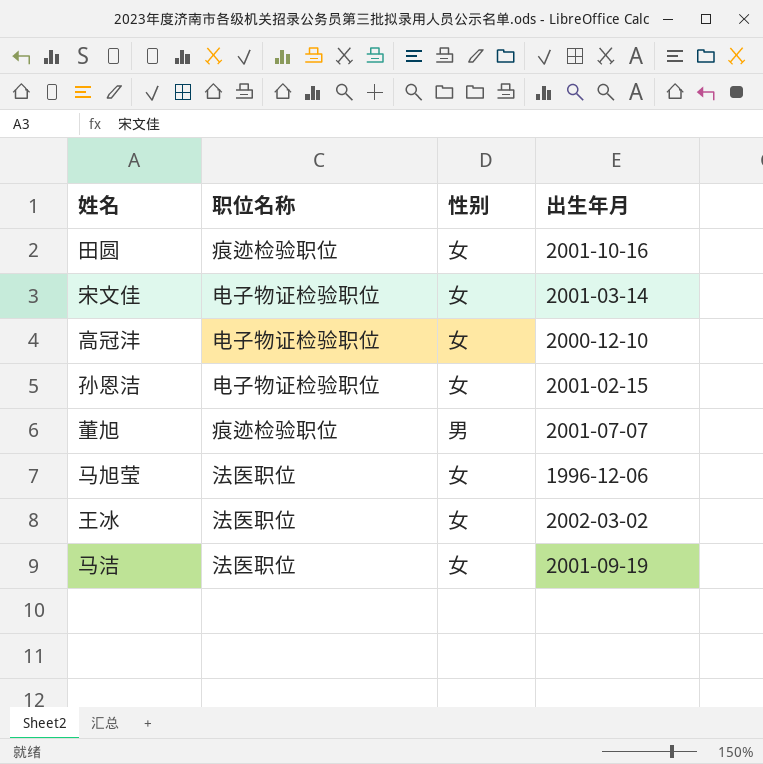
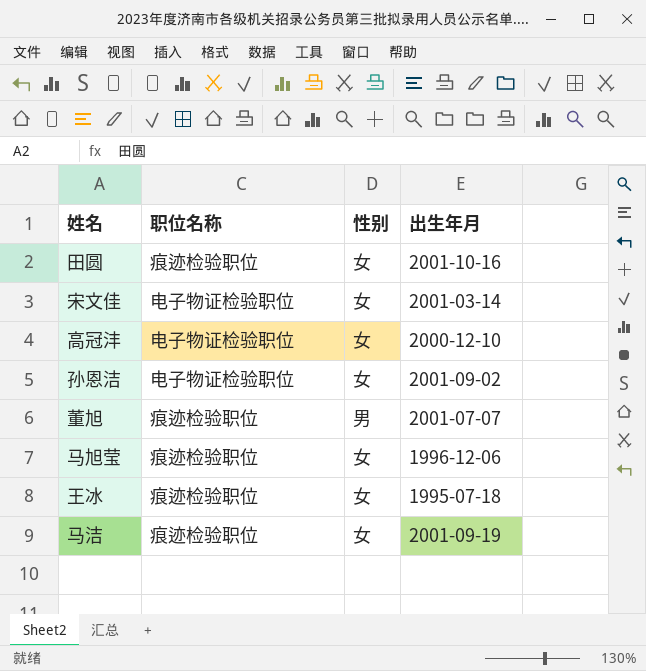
孙恩洁 | 出生年月: 2001-02-15 -> 2001-09-02
马旭莹 | 职位名称: 法医职位 -> 痕迹检验职位
王冰 | 职位名称: 法医职位 -> 痕迹检验职位
王冰 | 出生年月: 2002-03-02 -> 1995-07-18
马洁 | 职位名称: 法医职位 -> 痕迹检验职位

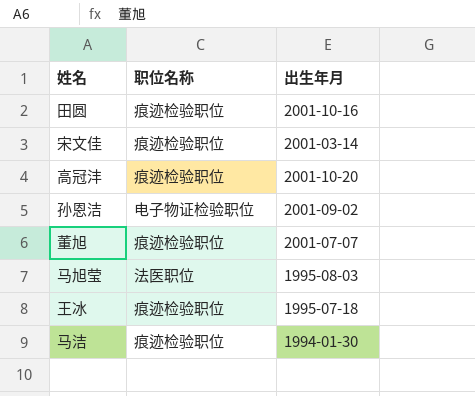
column 性别 | position: 3 -> none
宋文佳 | 职位名称: 电子物证检验职位 -> 痕迹检验职位
高冠沣 | 职位名称: 电子物证检验职位 -> 痕迹检验职位
高冠沣 | 出生年月: 2000-12-10 -> 2001-10-20
马旭莹 | 职位名称: 痕迹检验职位 -> 法医职位
马旭莹 | 出生年月: 1996-12-06 -> 1995-08-03
马洁 | 出生年月: 2001-09-19 -> 1994-01-30

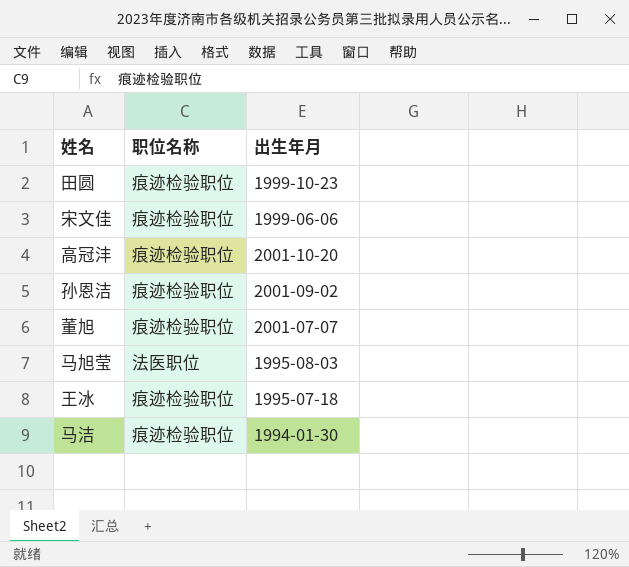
田圆 | 出生年月: 2001-10-16 -> 1999-10-23
宋文佳 | 出生年月: 2001-03-14 -> 1999-06-06
孙恩洁 | 职位名称: 电子物证检验职位 -> 痕迹检验职位

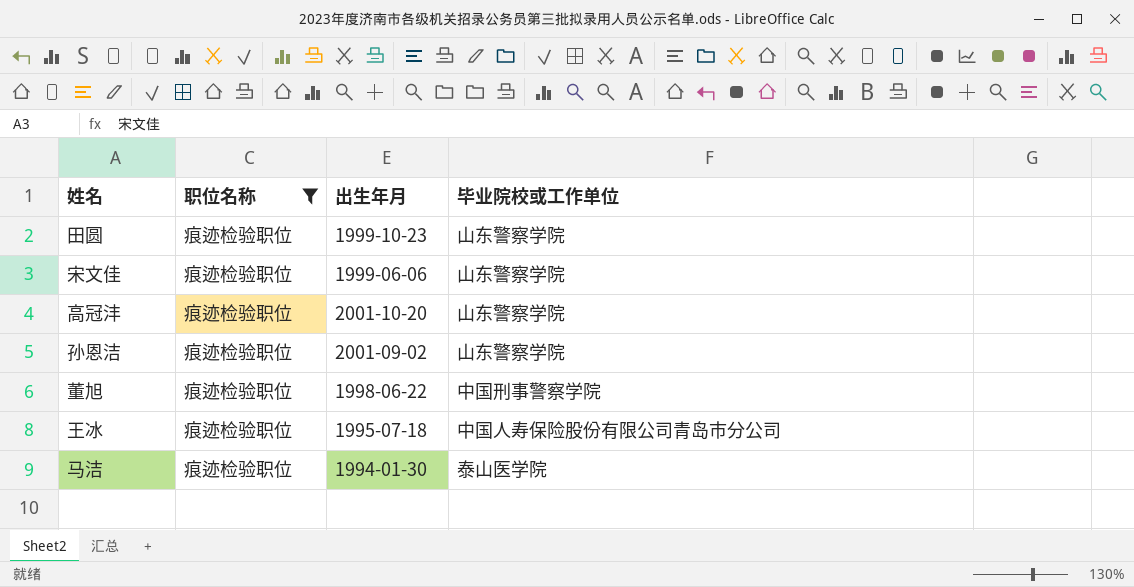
filter: none -> 职位名称 = 痕迹检验职位
column 毕业院校或工作单位 | position: none -> 4
董旭 | 出生年月: 2001-07-07 -> 1998-06-22

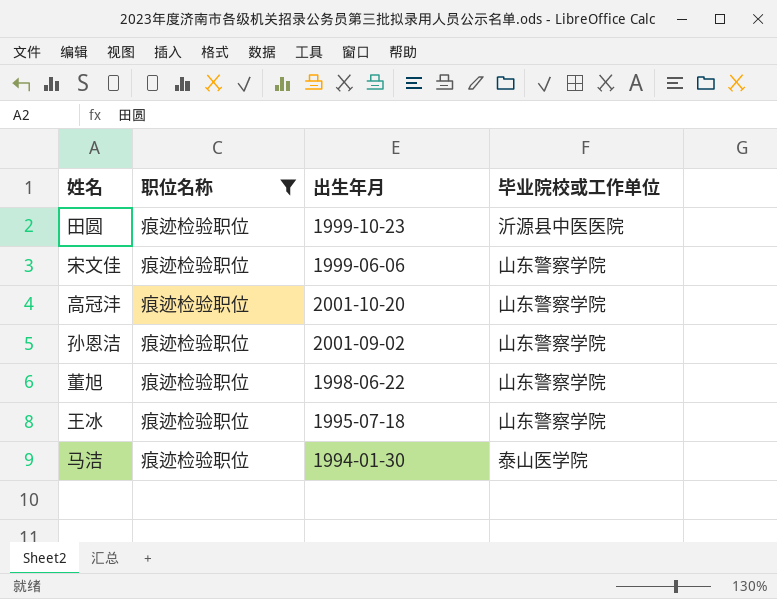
田圆 | 毕业院校或工作单位: 山东警察学院 -> 沂源县中医医院
董旭 | 毕业院校或工作单位: 中国刑事警察学院 -> 山东警察学院
王冰 | 毕业院校或工作单位: 中国人寿保险股份有限公司青岛市分公司 -> 山东警察学院

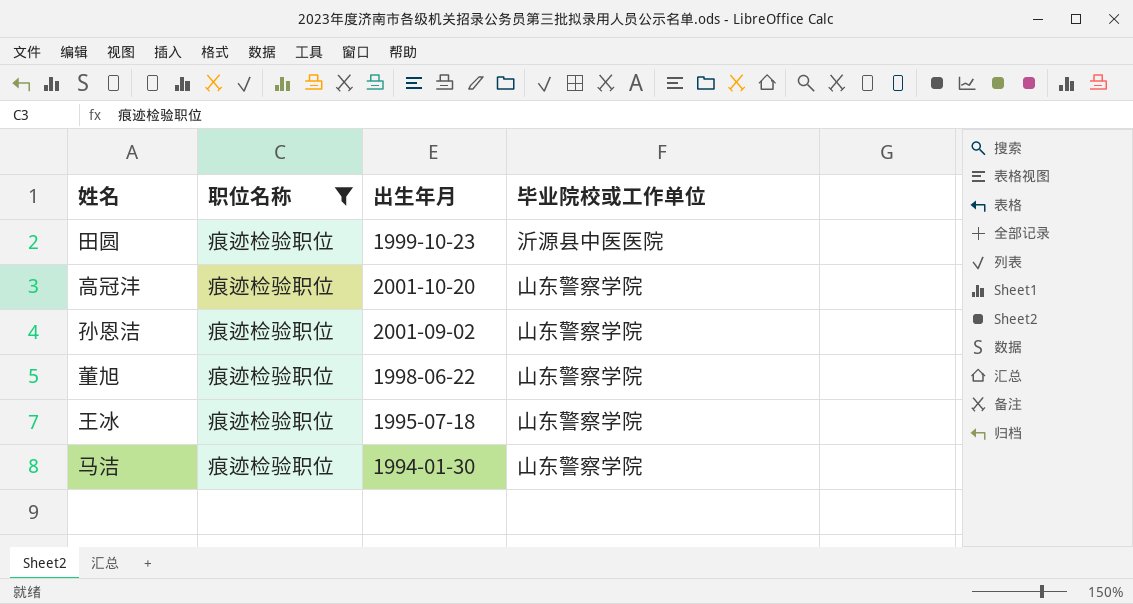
row 宋文佳: 痕迹检验职位 | 1999-06-06 | 山东警察学院 -> none
马洁 | 毕业院校或工作单位: 泰山医学院 -> 山东警察学院

